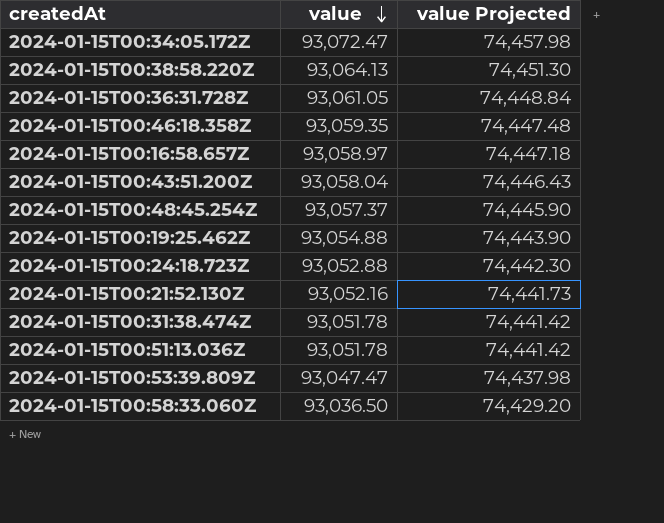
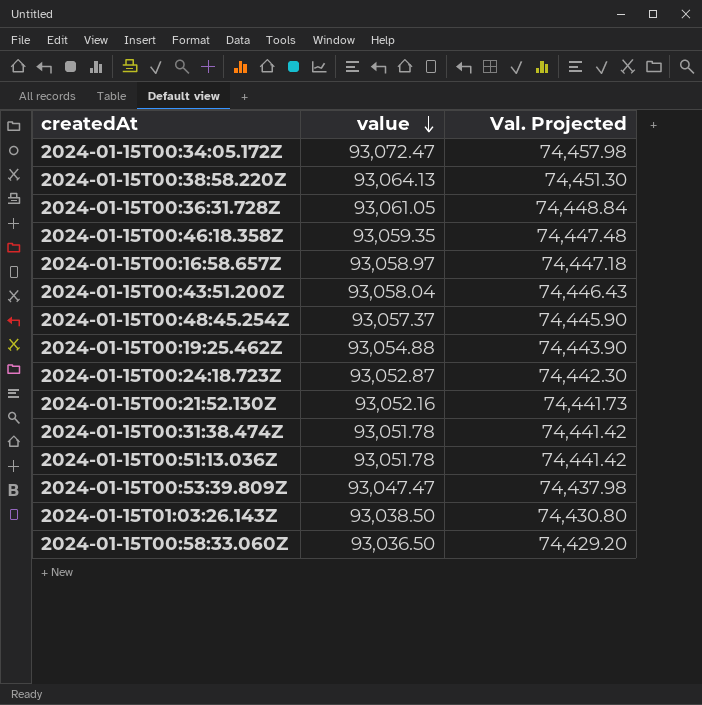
column name: value Projected -> Val. Projected
2024-01-15T00:24:18.723Z | value: 93,052.88 -> 93,052.87
row 2024-01-15T01:03:26.143Z: none -> 93,038.50 | 74,430.80

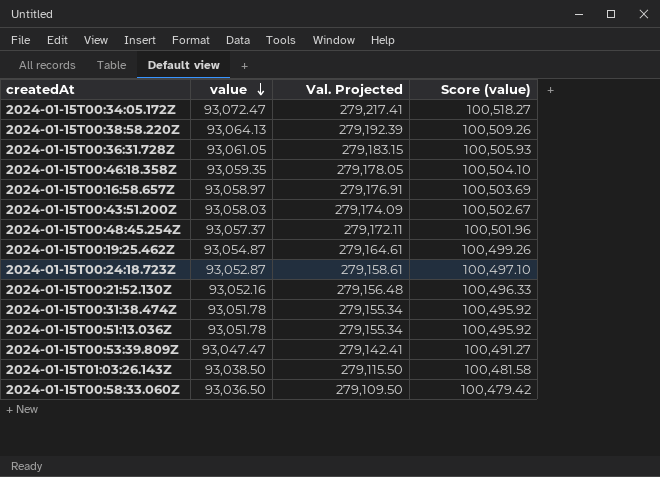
column Val. Projected | formula: [value] * 0.8 -> [value] * 3
column Score (value) | formula: none -> [value] * 1.08
2024-01-15T00:43:51.200Z | value: 93,058.04 -> 93,058.03
2024-01-15T00:19:25.462Z | value: 93,054.88 -> 93,054.87

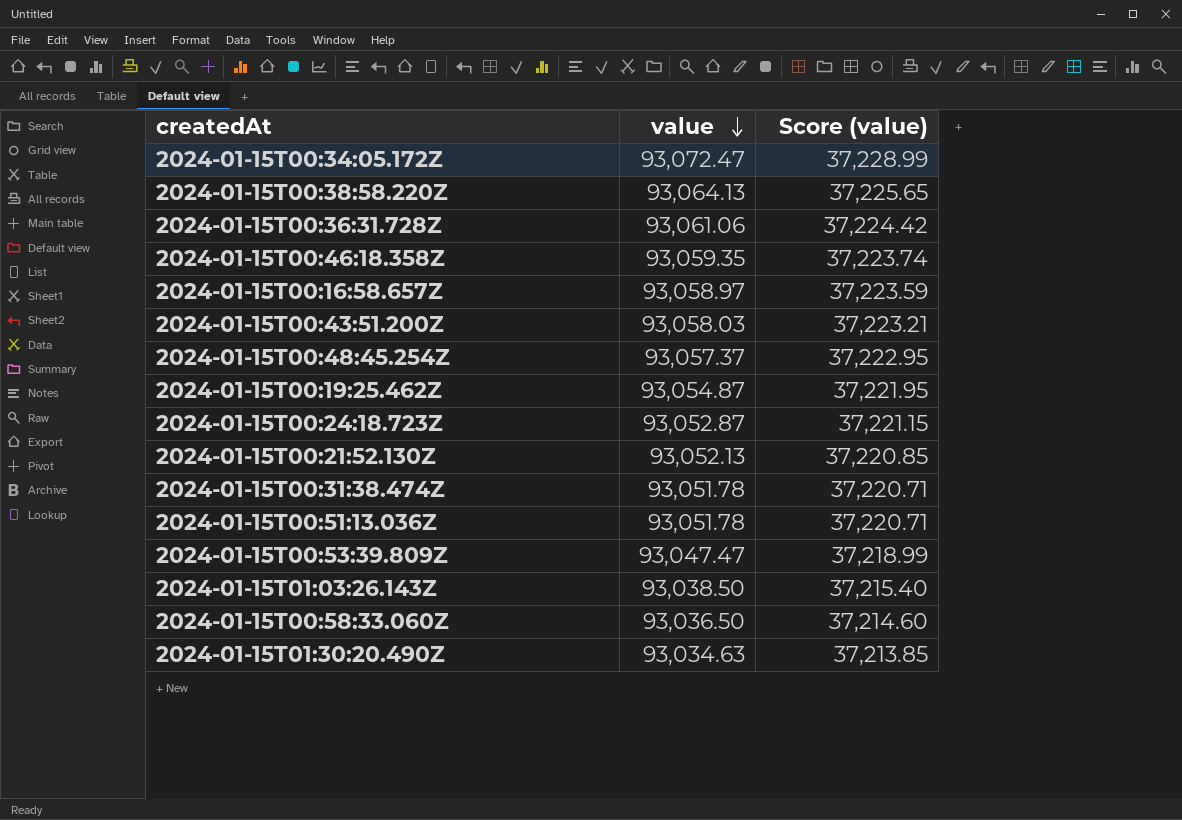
column Val. Projected | formula: [value] * 3 -> none
column Score (value) | formula: [value] * 1.08 -> [value] * 0.4
2024-01-15T00:36:31.728Z | value: 93,061.05 -> 93,061.06
2024-01-15T00:21:52.130Z | value: 93,052.16 -> 93,052.13
row 2024-01-15T01:30:20.490Z: none -> 93,034.63 | 37,213.85

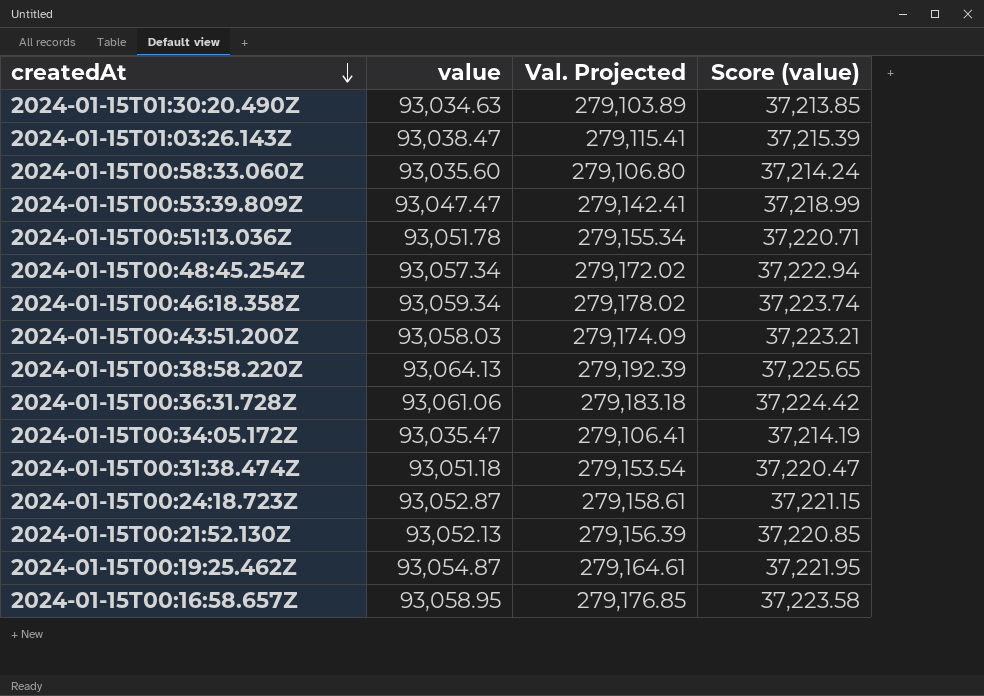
row order: value descending -> createdAt descending
column Val. Projected | formula: none -> [value] * 3
2024-01-15T01:03:26.143Z | value: 93,038.50 -> 93,038.47
2024-01-15T01:03:26.143Z | Score (value): 37,215.40 -> 37,215.39
2024-01-15T00:58:33.060Z | value: 93,036.50 -> 93,035.60
2024-01-15T00:58:33.060Z | Score (value): 37,214.60 -> 37,214.24
2024-01-15T00:48:45.254Z | value: 93,057.37 -> 93,057.34
2024-01-15T00:48:45.254Z | Score (value): 37,222.95 -> 37,222.94
2024-01-15T00:46:18.358Z | value: 93,059.35 -> 93,059.34
2024-01-15T00:34:05.172Z | value: 93,072.47 -> 93,035.47
2024-01-15T00:34:05.172Z | Score (value): 37,228.99 -> 37,214.19
2024-01-15T00:31:38.474Z | value: 93,051.78 -> 93,051.18
2024-01-15T00:31:38.474Z | Score (value): 37,220.71 -> 37,220.47
2024-01-15T00:16:58.657Z | value: 93,058.97 -> 93,058.95
2024-01-15T00:16:58.657Z | Score (value): 37,223.59 -> 37,223.58

